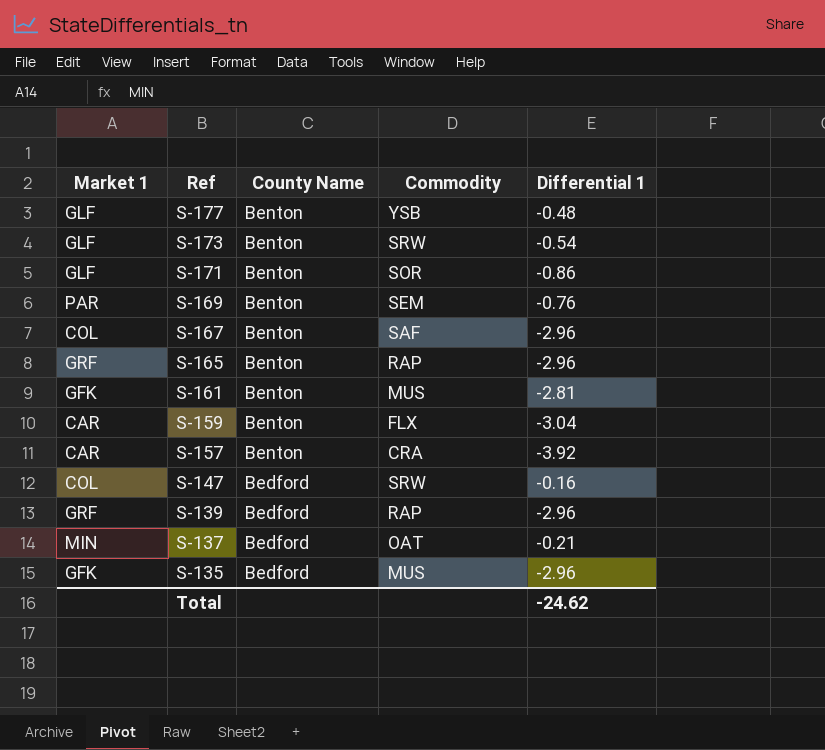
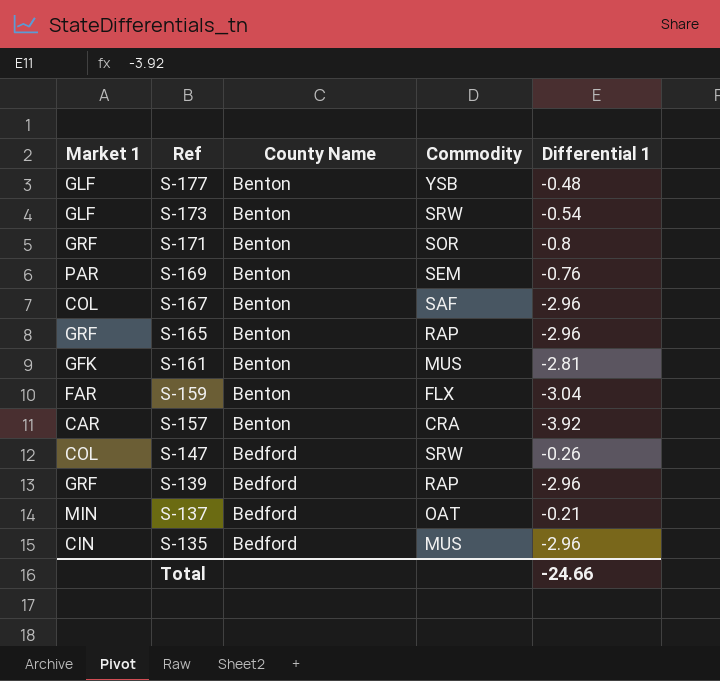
S-171 | Market 1: GLF -> GRF
S-171 | Differential 1: -0.86 -> -0.8
S-159 | Market 1: CAR -> FAR
S-147 | Differential 1: -0.16 -> -0.26
S-135 | Market 1: GFK -> CIN
Total | Differential 1: -24.62 -> -24.66

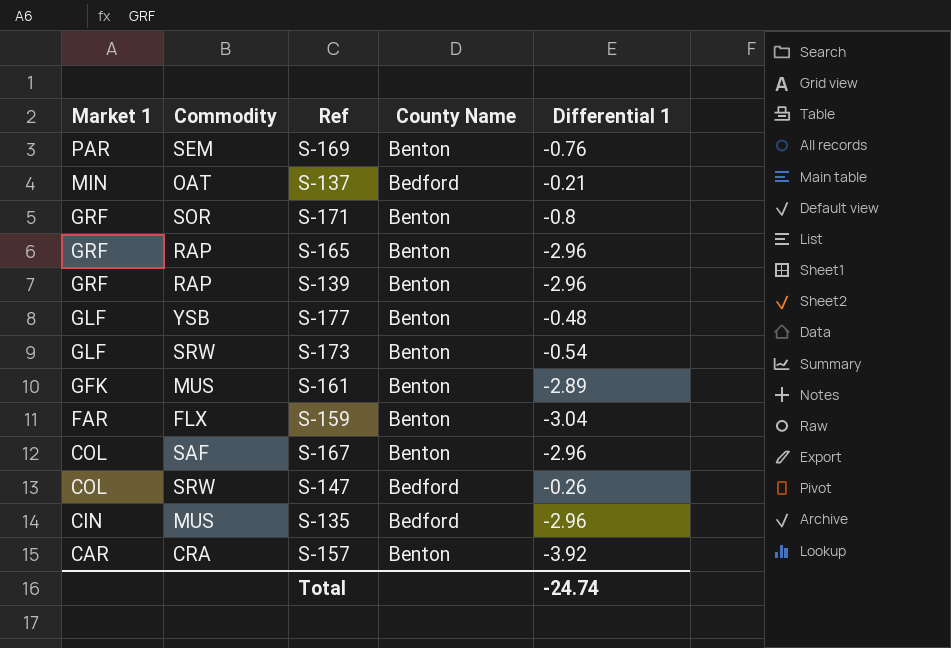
row order: Ref descending -> Market 1 descending
column Commodity | position: 4 -> 2
S-139 | County Name: Bedford -> Benton
S-161 | Differential 1: -2.81 -> -2.89
Total | Differential 1: -24.66 -> -24.74

